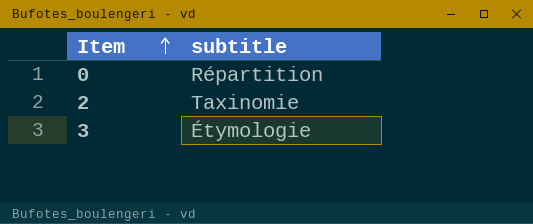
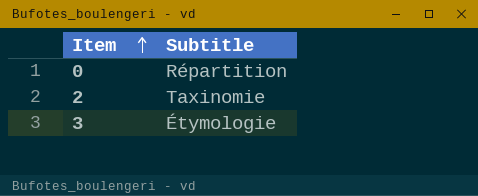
column name: subtitle -> Subtitle

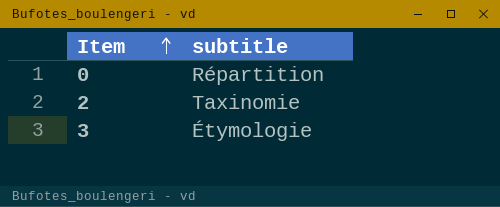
column name: Subtitle -> subtitle

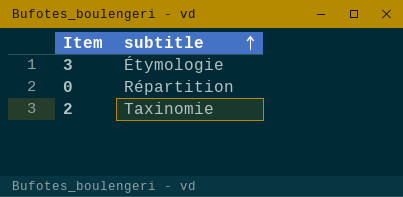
row order: Item ascending -> subtitle ascending

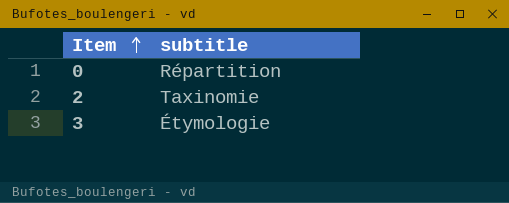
row order: subtitle ascending -> Item ascending

